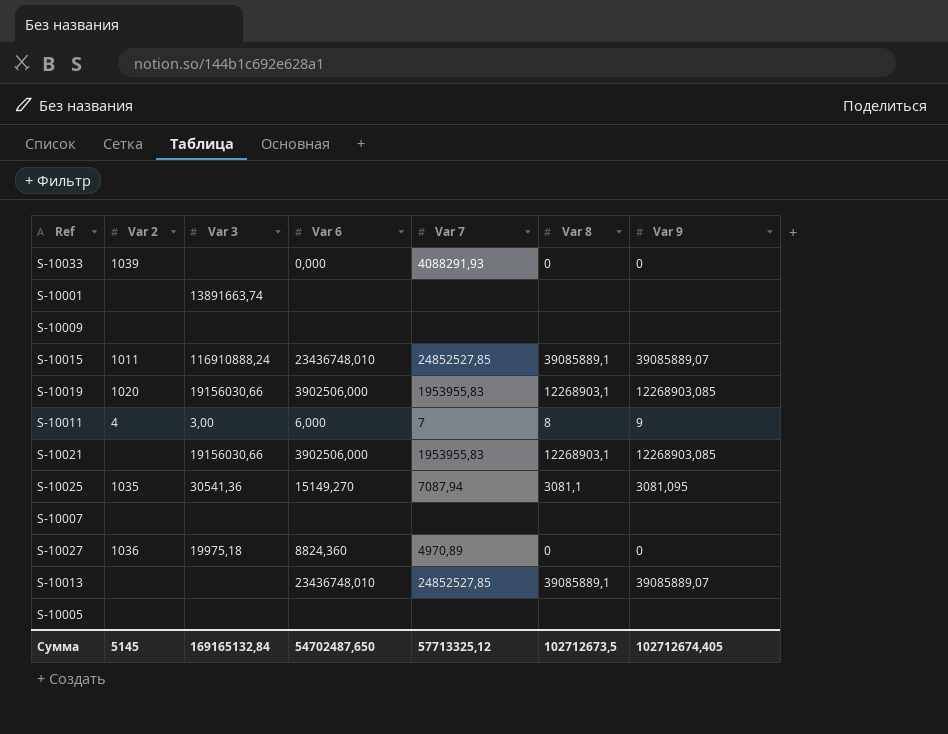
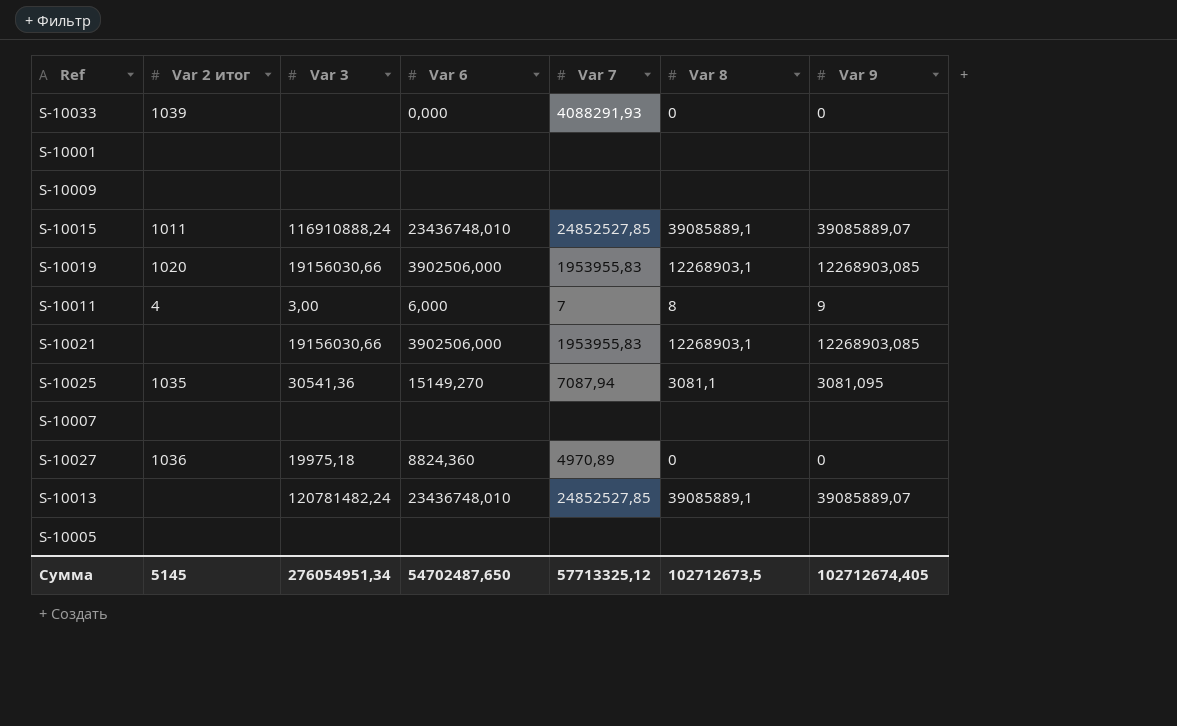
column name: Var 2 -> Var 2 итог
S-10001 | Var 3: 13891663,74 -> none
S-10013 | Var 3: none -> 120781482,24
Сумма | Var 3: 169165132,84 -> 276054951,34

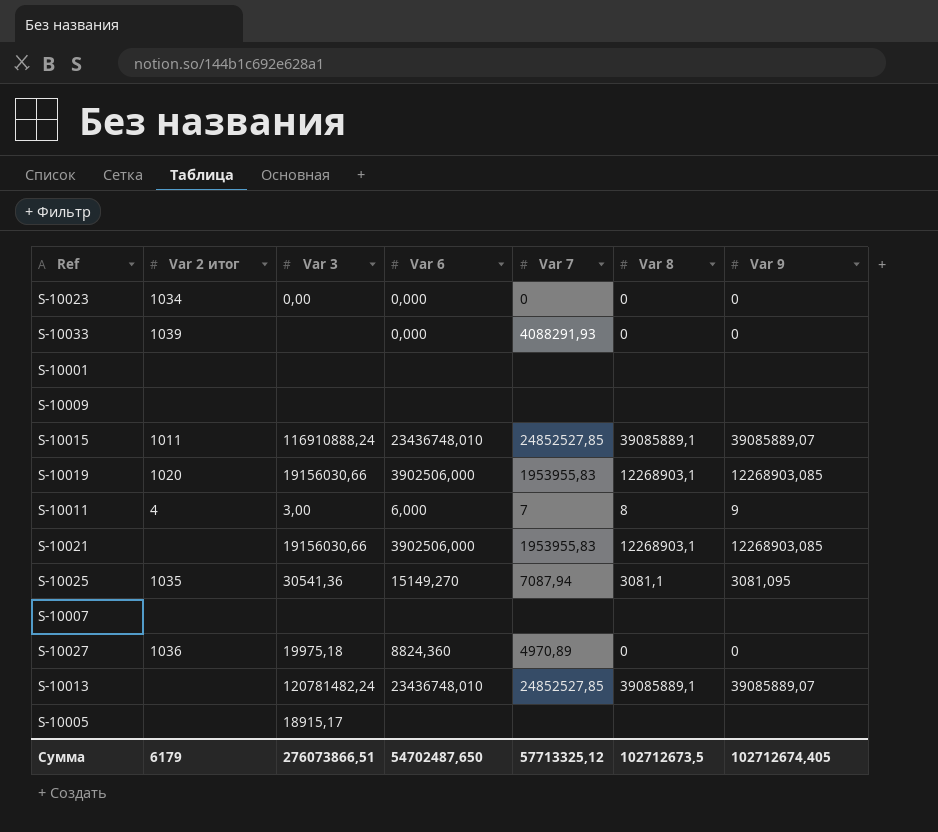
row S-10023: none -> 1034 | 0,00 | 0,000 | 0 | 0 | 0
S-10005 | Var 3: none -> 18915,17
Сумма | Var 2 итог: 5145 -> 6179
Сумма | Var 3: 276054951,34 -> 276073866,51

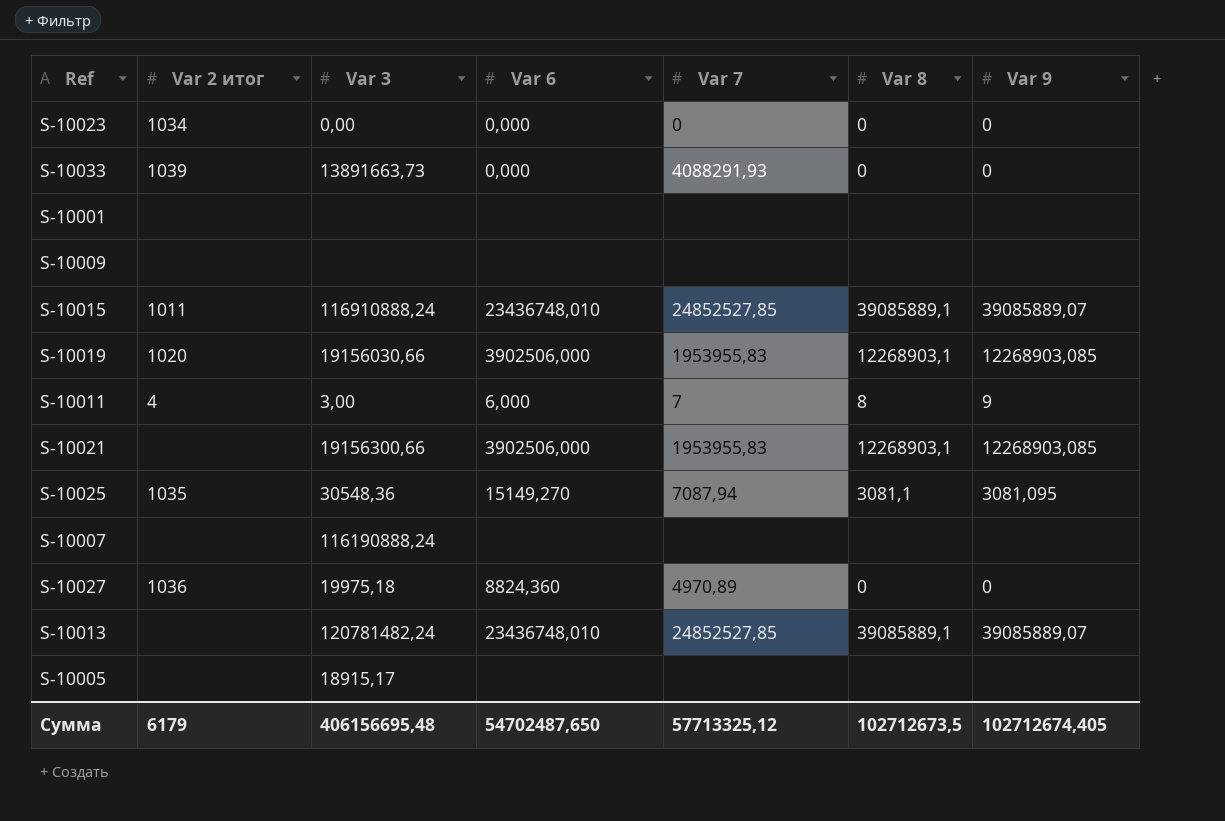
S-10033 | Var 3: none -> 13891663,73
S-10021 | Var 3: 19156030,66 -> 19156300,66
S-10025 | Var 3: 30541,36 -> 30548,36
S-10007 | Var 3: none -> 116190888,24
Сумма | Var 3: 276073866,51 -> 406156695,48

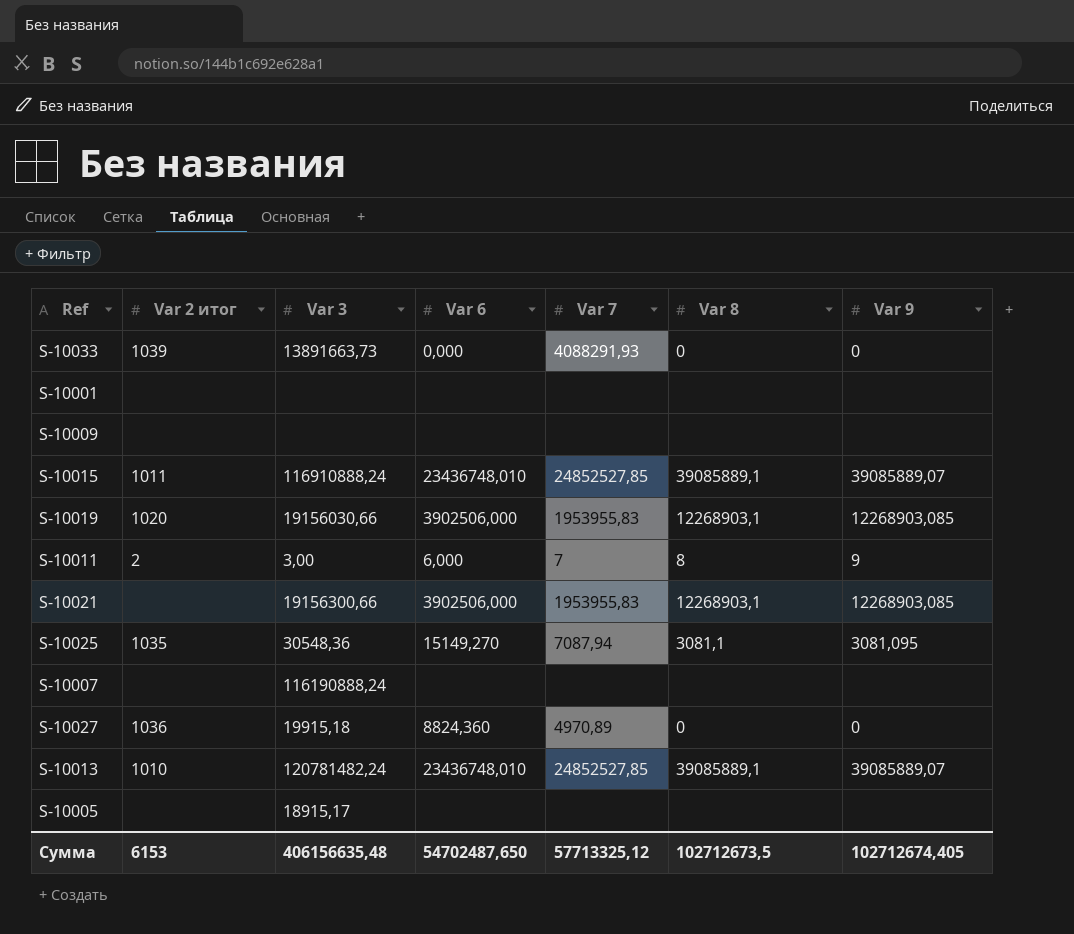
row S-10023: 1034 | 0,00 | 0,000 | 0 | 0 | 0 -> none
S-10011 | Var 2 итог: 4 -> 2
S-10027 | Var 3: 19975,18 -> 19915,18
S-10013 | Var 2 итог: none -> 1010
Сумма | Var 2 итог: 6179 -> 6153
Сумма | Var 3: 406156695,48 -> 406156635,48

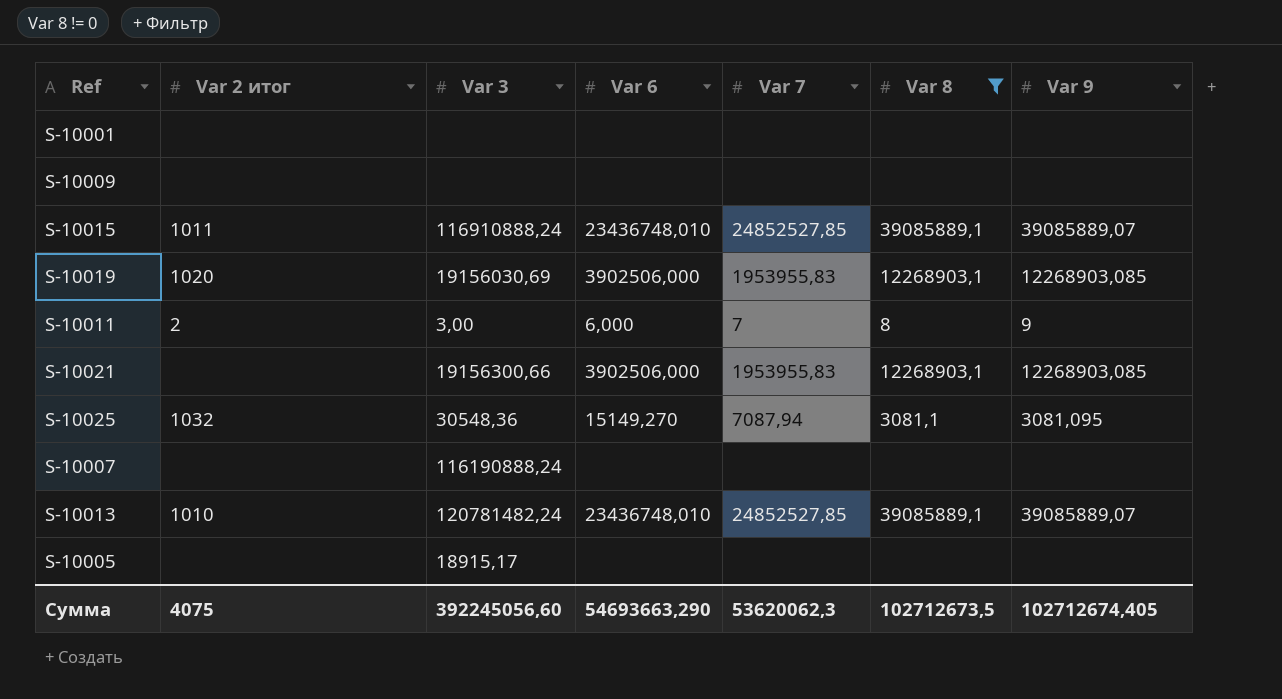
filter: none -> Var 8 != 0
S-10019 | Var 3: 19156030,66 -> 19156030,69
S-10025 | Var 2 итог: 1035 -> 1032
Сумма | Var 2 итог: 6153 -> 4075
Сумма | Var 3: 406156635,48 -> 392245056,60
Сумма | Var 6: 54702487,650 -> 54693663,290
Сумма | Var 7: 57713325,12 -> 53620062,3

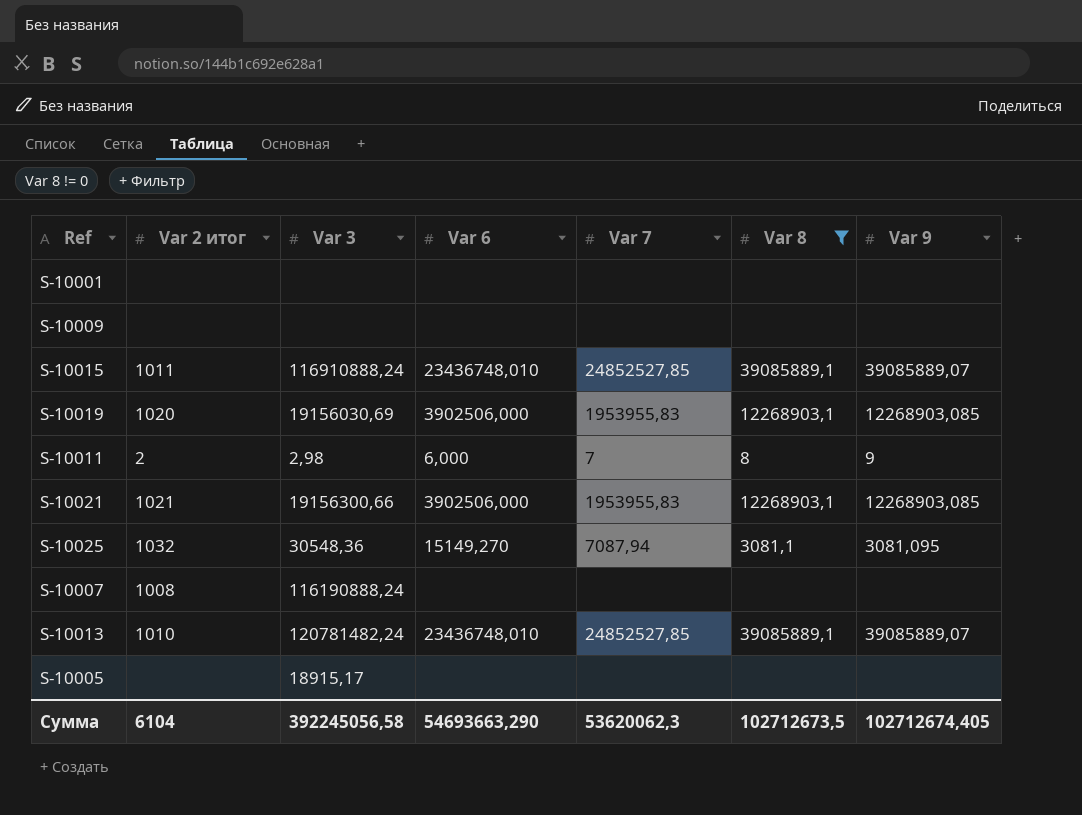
S-10011 | Var 3: 3,00 -> 2,98
S-10021 | Var 2 итог: none -> 1021
S-10007 | Var 2 итог: none -> 1008
Сумма | Var 2 итог: 4075 -> 6104
Сумма | Var 3: 392245056,60 -> 392245056,58

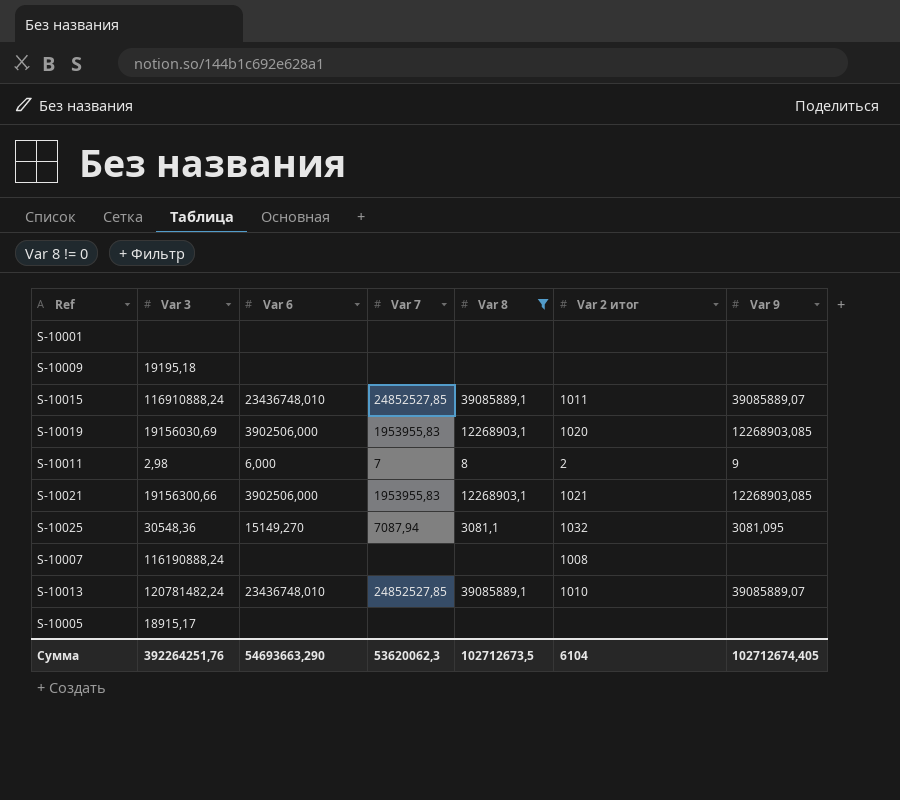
column Var 2 итог | position: 2 -> 6
S-10009 | Var 3: none -> 19195,18
Сумма | Var 3: 392245056,58 -> 392264251,76

